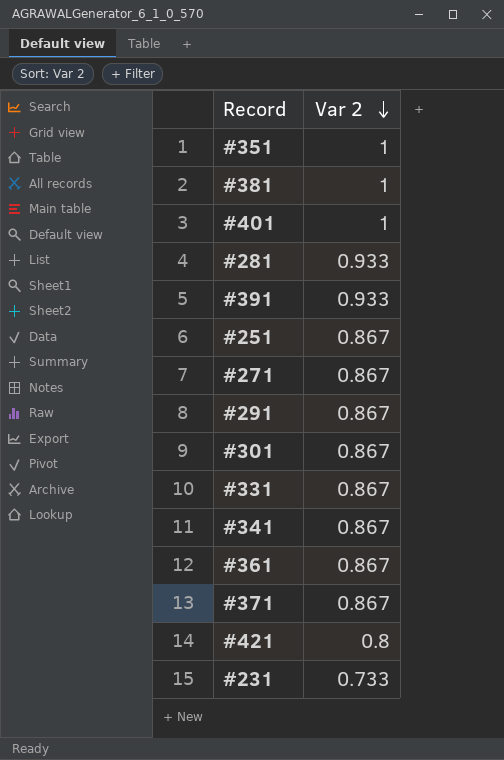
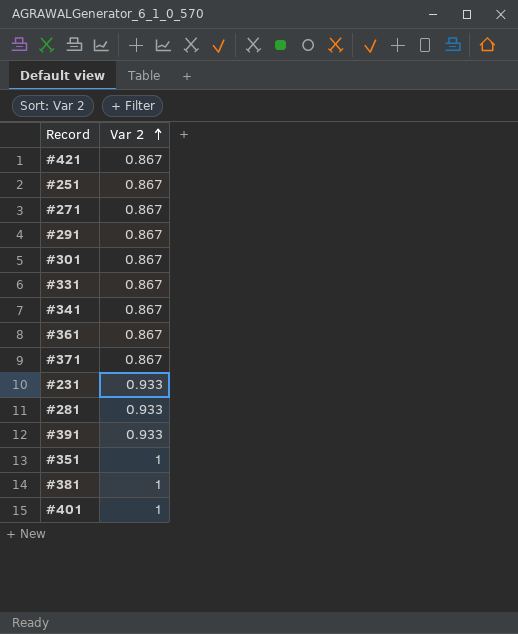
row order: Var 2 descending -> Var 2 ascending
#421 | Var 2: 0.8 -> 0.867
#231 | Var 2: 0.733 -> 0.933

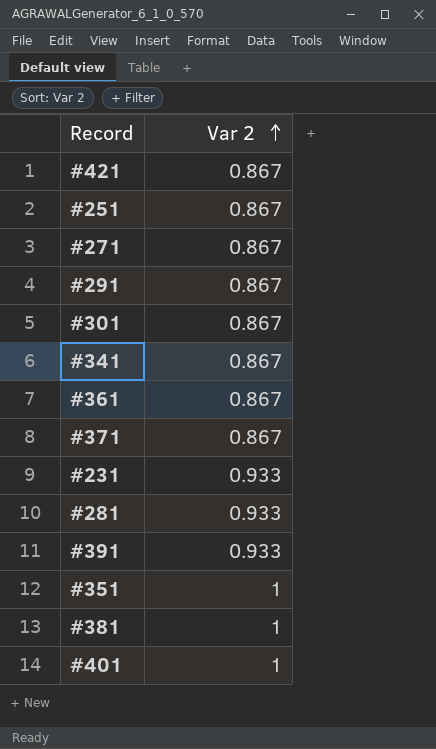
row #331: 0.867 -> none

